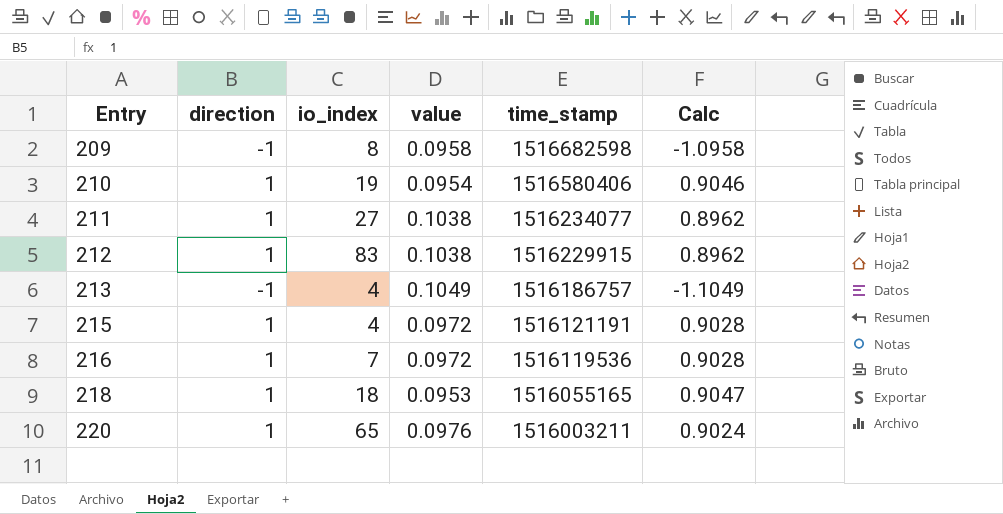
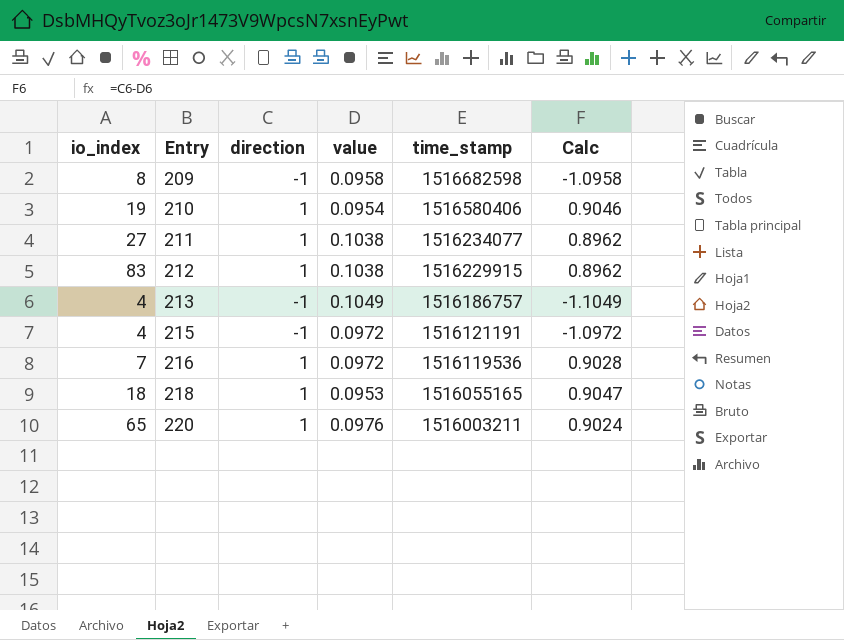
column io_index | position: 3 -> 1
215 | direction: 1 -> -1
215 | Calc: 0.9028 -> -1.0972

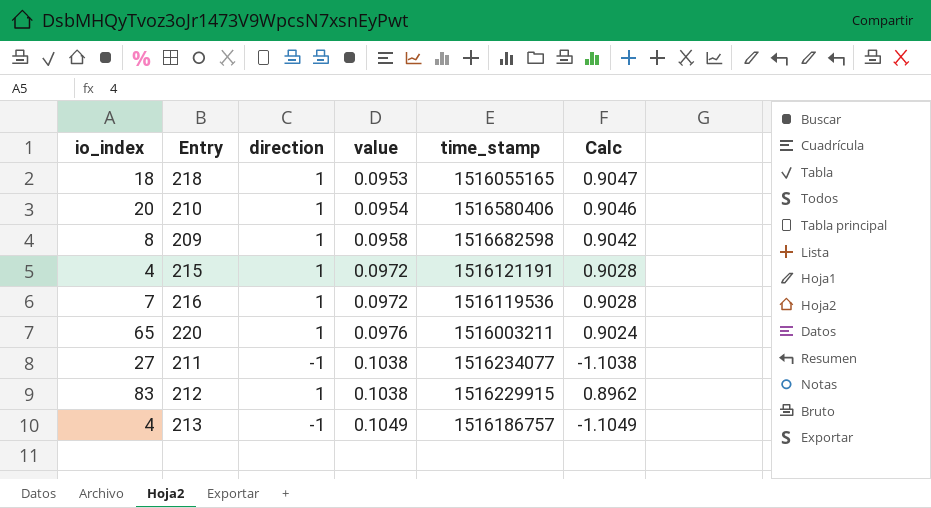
row order: Entry ascending -> value ascending
210 | io_index: 19 -> 20
209 | direction: -1 -> 1
209 | Calc: -1.0958 -> 0.9042
215 | direction: -1 -> 1
215 | Calc: -1.0972 -> 0.9028
211 | direction: 1 -> -1
211 | Calc: 0.8962 -> -1.1038

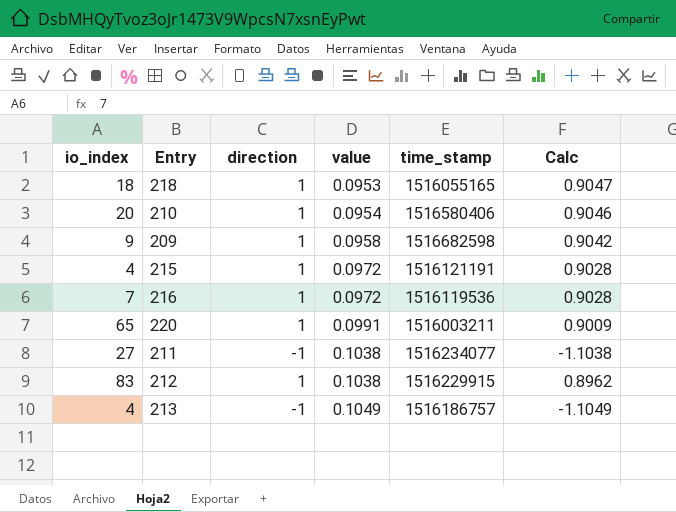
209 | io_index: 8 -> 9
220 | value: 0.0976 -> 0.0991
220 | Calc: 0.9024 -> 0.9009

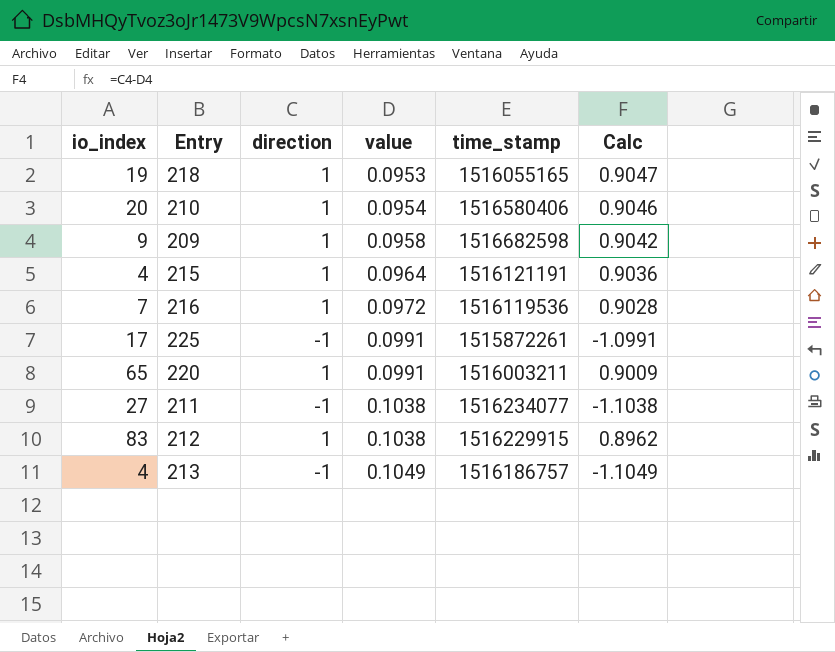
218 | io_index: 18 -> 19
215 | value: 0.0972 -> 0.0964
215 | Calc: 0.9028 -> 0.9036
row 225: none -> 17 | -1 | 0.0991 | 1515872261 | -1.0991

